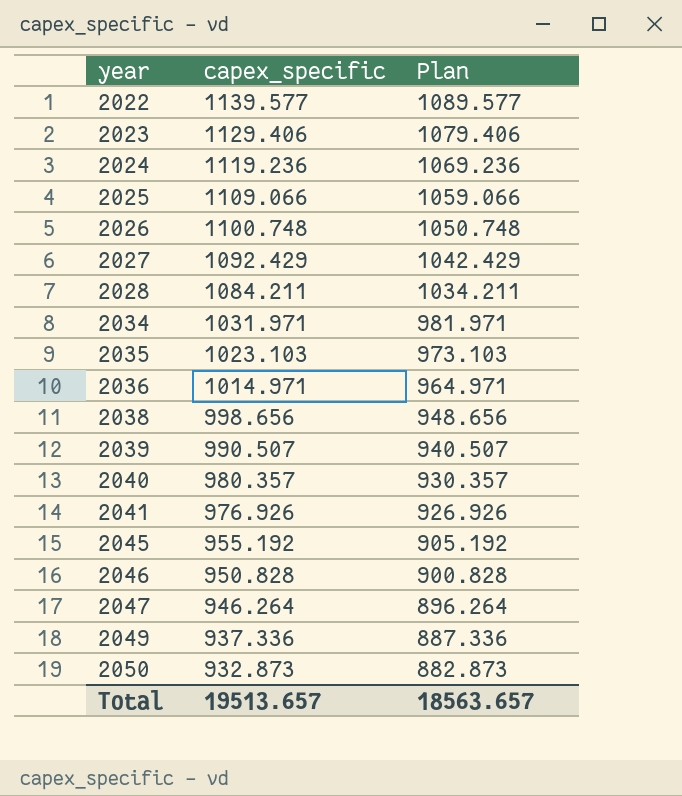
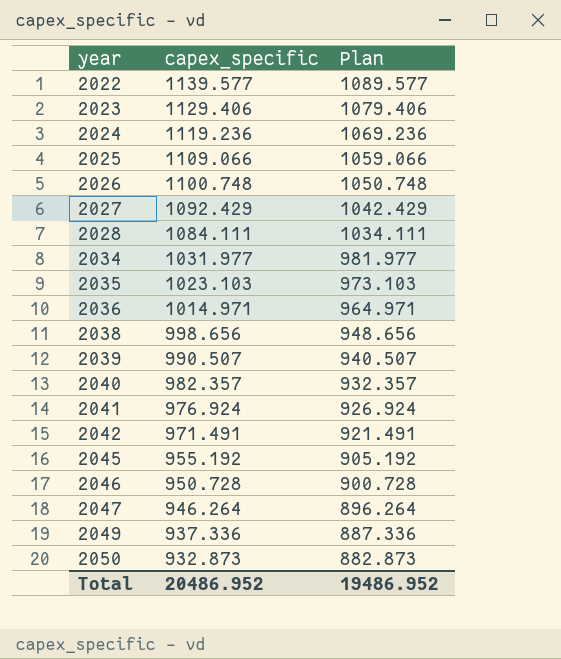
2028 | capex_specific: 1084.211 -> 1084.111
2028 | Plan: 1034.211 -> 1034.111
2034 | capex_specific: 1031.971 -> 1031.977
2034 | Plan: 981.971 -> 981.977
2040 | capex_specific: 980.357 -> 982.357
2040 | Plan: 930.357 -> 932.357
2041 | capex_specific: 976.926 -> 976.924
2041 | Plan: 926.926 -> 926.924
row 2042: none -> 971.491 | 921.491
2046 | capex_specific: 950.828 -> 950.728
2046 | Plan: 900.828 -> 900.728
Total | capex_specific: 19513.657 -> 20486.952
Total | Plan: 18563.657 -> 19486.952

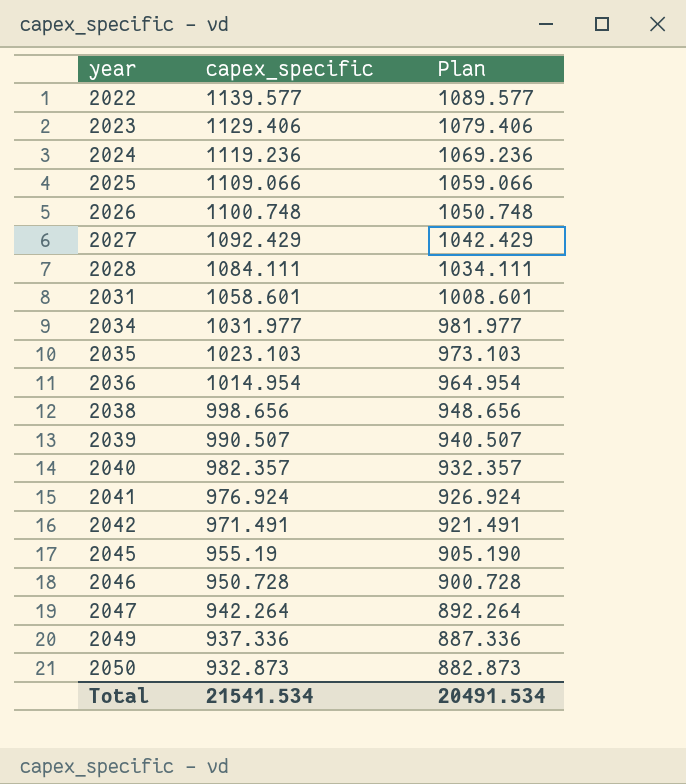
row 2031: none -> 1058.601 | 1008.601
2036 | capex_specific: 1014.971 -> 1014.954
2036 | Plan: 964.971 -> 964.954
2045 | capex_specific: 955.192 -> 955.19
2045 | Plan: 905.192 -> 905.190
2047 | capex_specific: 946.264 -> 942.264
2047 | Plan: 896.264 -> 892.264
Total | capex_specific: 20486.952 -> 21541.534
Total | Plan: 19486.952 -> 20491.534

